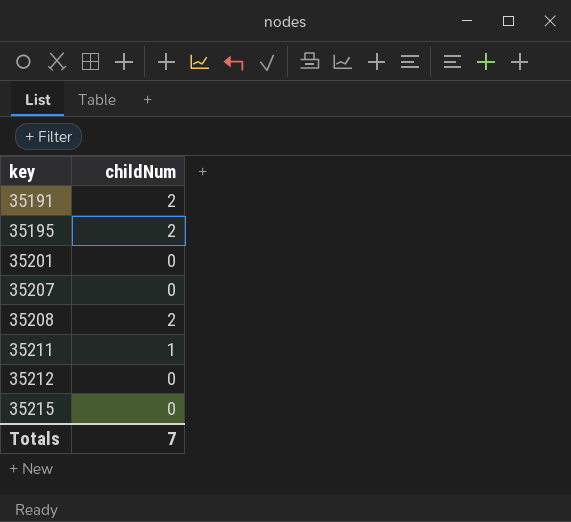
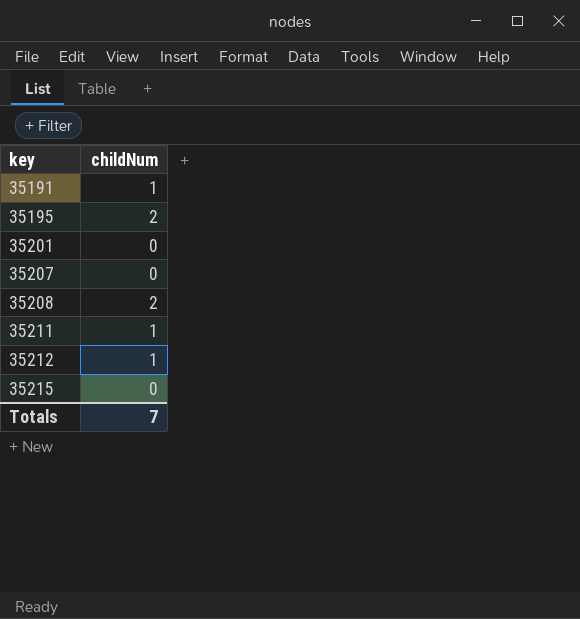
35191 | childNum: 2 -> 1
35212 | childNum: 0 -> 1

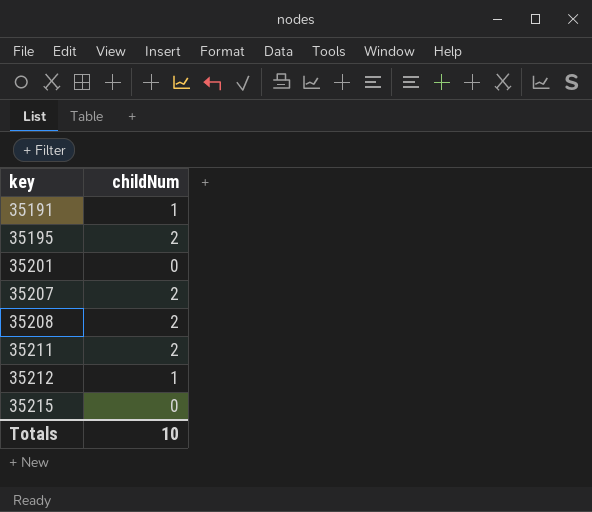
35207 | childNum: 0 -> 2
35211 | childNum: 1 -> 2
Totals | childNum: 7 -> 10

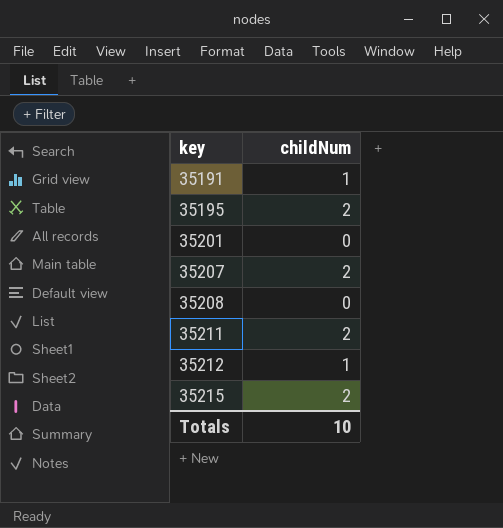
35208 | childNum: 2 -> 0
35215 | childNum: 0 -> 2

